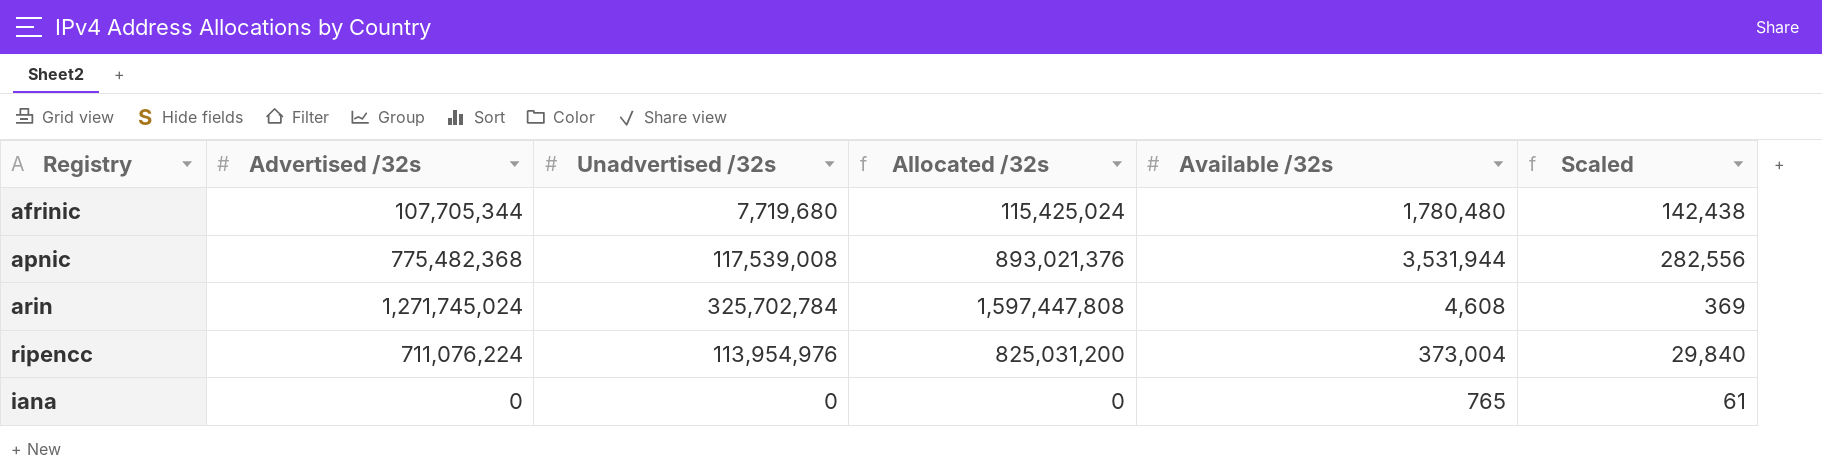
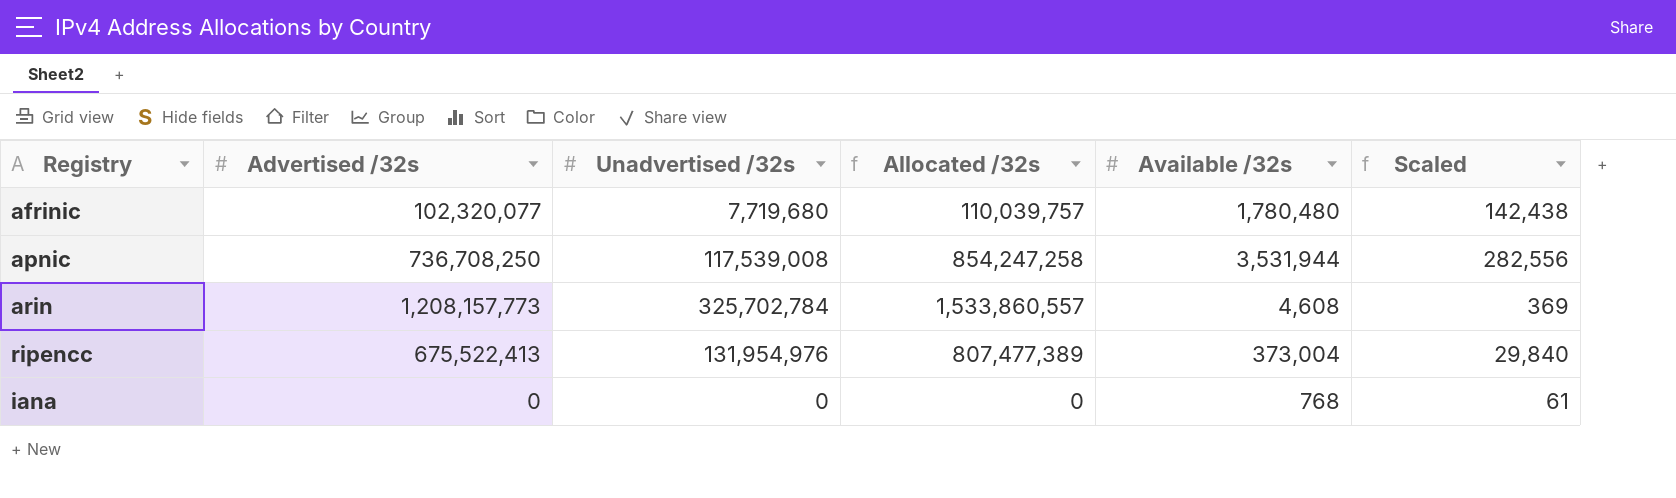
afrinic | Advertised /32s: 107,705,344 -> 102,320,077
afrinic | Allocated /32s: 115,425,024 -> 110,039,757
apnic | Advertised /32s: 775,482,368 -> 736,708,250
apnic | Allocated /32s: 893,021,376 -> 854,247,258
arin | Advertised /32s: 1,271,745,024 -> 1,208,157,773
arin | Allocated /32s: 1,597,447,808 -> 1,533,860,557
ripencc | Advertised /32s: 711,076,224 -> 675,522,413
ripencc | Unadvertised /32s: 113,954,976 -> 131,954,976
ripencc | Allocated /32s: 825,031,200 -> 807,477,389
iana | Available /32s: 765 -> 768

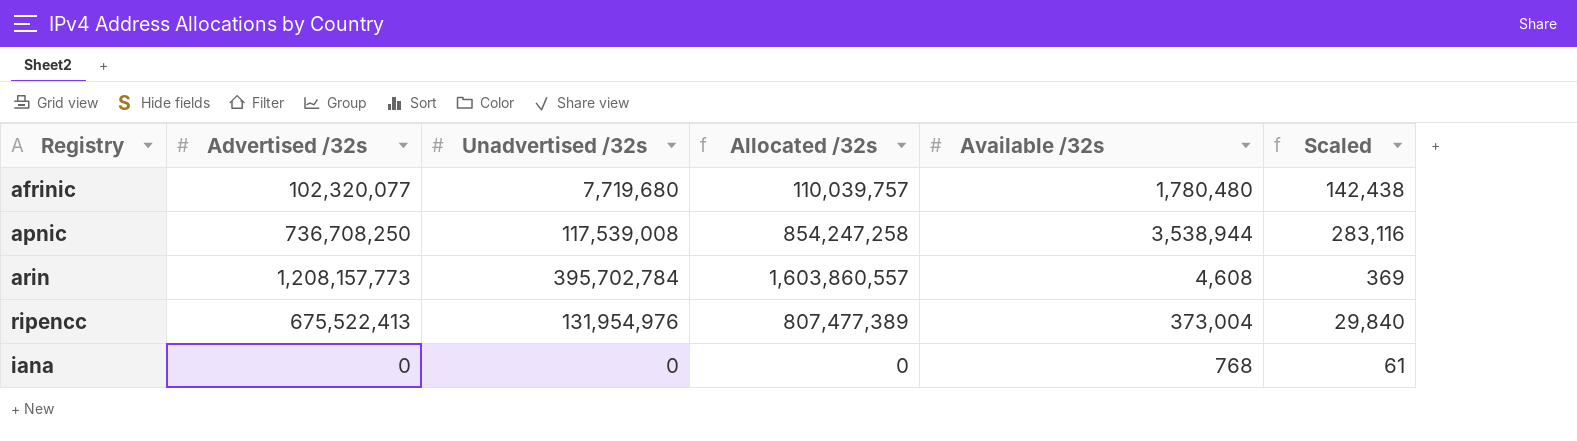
apnic | Available /32s: 3,531,944 -> 3,538,944
apnic | Scaled: 282,556 -> 283,116
arin | Unadvertised /32s: 325,702,784 -> 395,702,784
arin | Allocated /32s: 1,533,860,557 -> 1,603,860,557

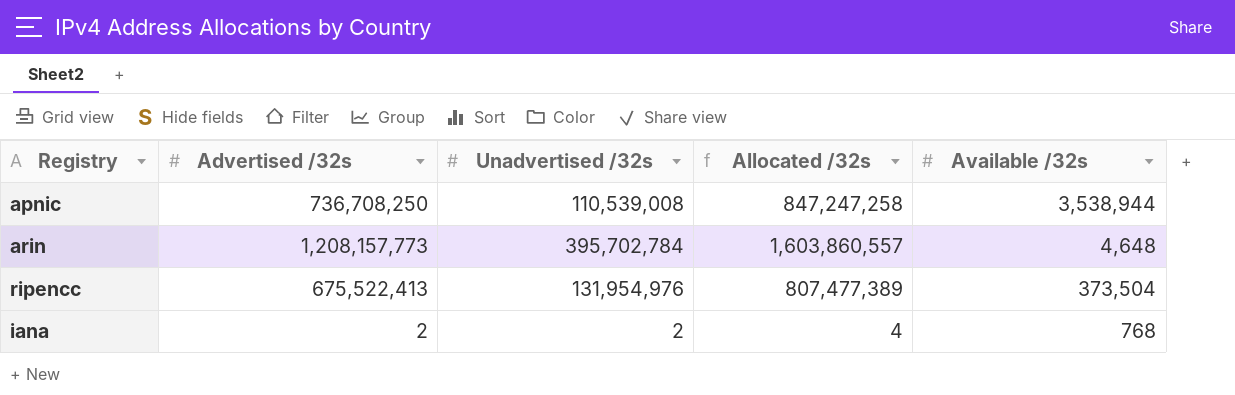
column Scaled | formula: [Available /32s] * 0.08 -> none
row afrinic: 102,320,077 | 7,719,680 | 110,039,757 | 1,780,480 | 142,438 -> none
apnic | Unadvertised /32s: 117,539,008 -> 110,539,008
apnic | Allocated /32s: 854,247,258 -> 847,247,258
arin | Available /32s: 4,608 -> 4,648
ripencc | Available /32s: 373,004 -> 373,504
iana | Advertised /32s: 0 -> 2
iana | Unadvertised /32s: 0 -> 2
iana | Allocated /32s: 0 -> 4

